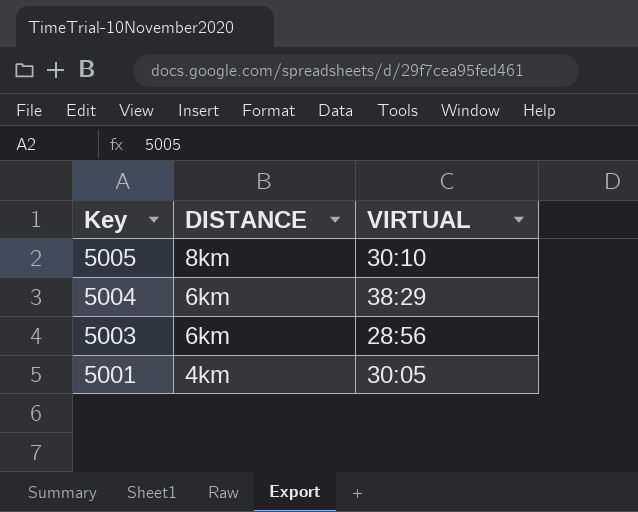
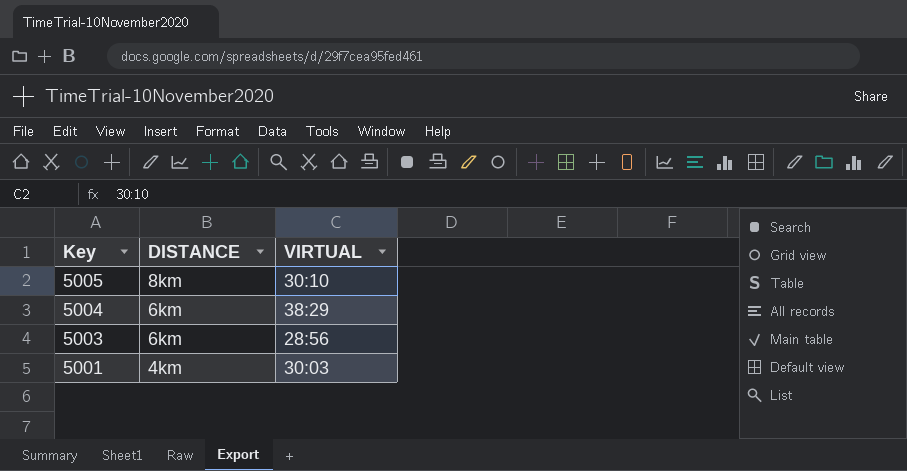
5001 | VIRTUAL: 30:05 -> 30:03

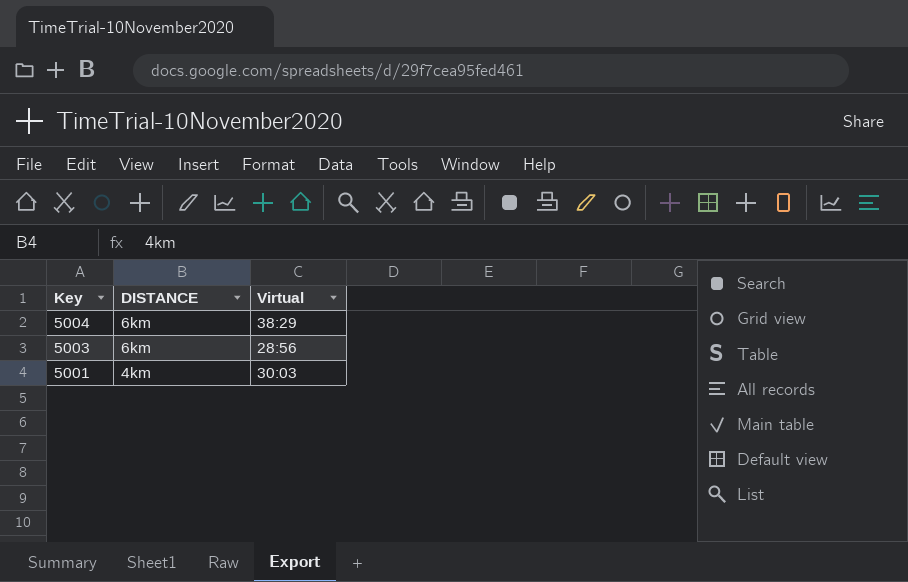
column name: VIRTUAL -> Virtual
row 5005: 8km | 30:10 -> none

